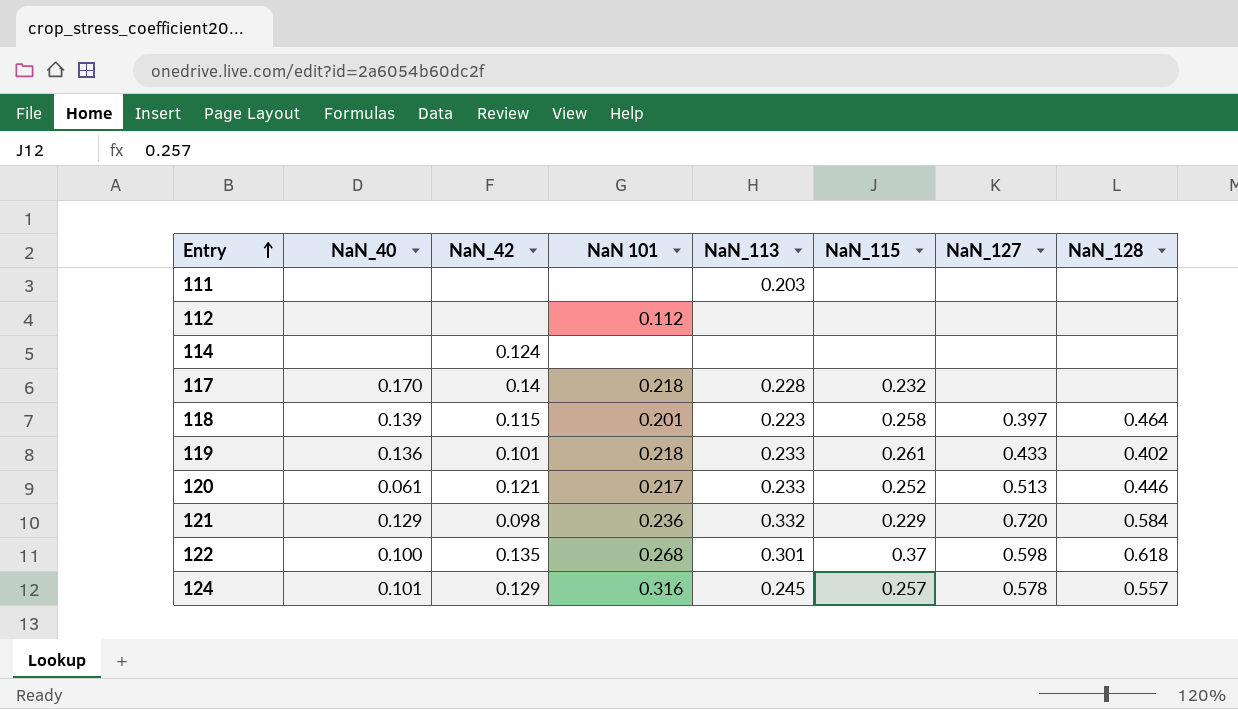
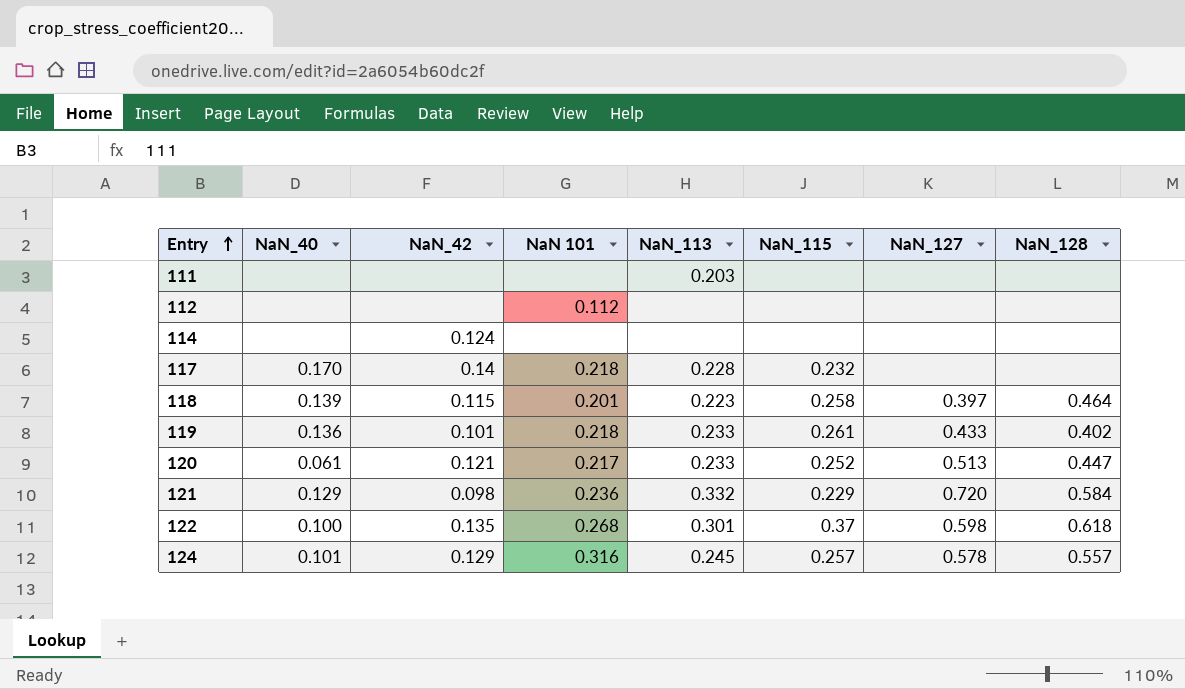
120 | NaN_128: 0.446 -> 0.447

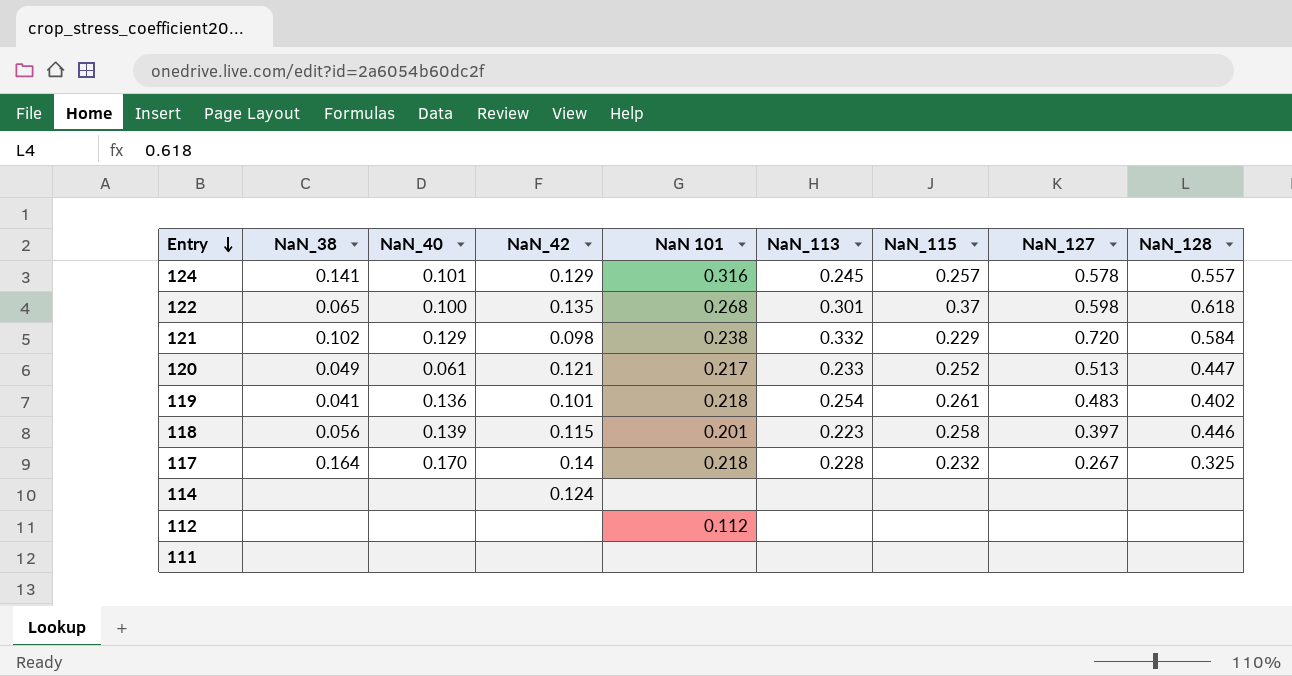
row order: Entry ascending -> Entry descending
column NaN_38 | position: none -> 2
121 | NaN 101: 0.236 -> 0.238
119 | NaN_113: 0.233 -> 0.254
119 | NaN_127: 0.433 -> 0.483
118 | NaN_128: 0.464 -> 0.446
117 | NaN_127: none -> 0.267
117 | NaN_128: none -> 0.325
111 | NaN_113: 0.203 -> none

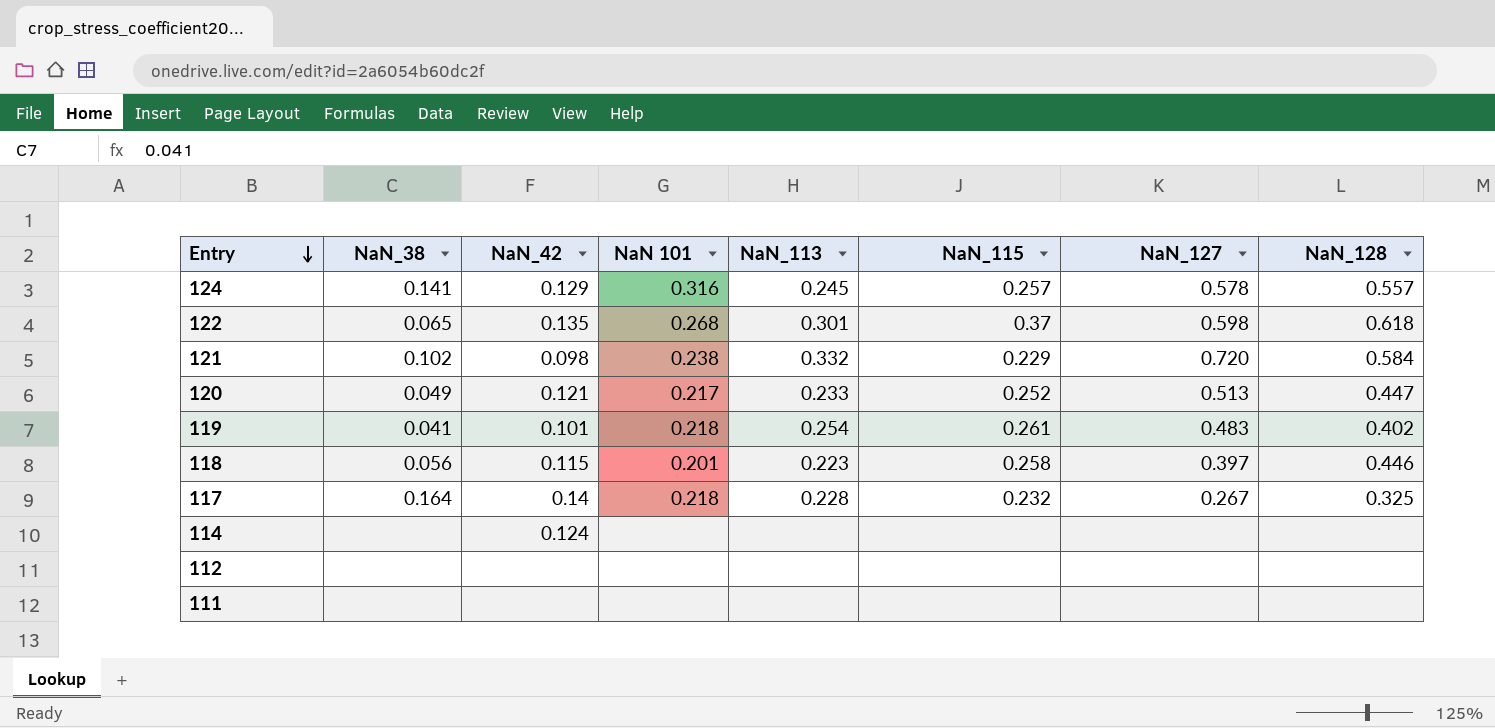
column NaN_40 | position: 3 -> none
112 | NaN 101: 0.112 -> none

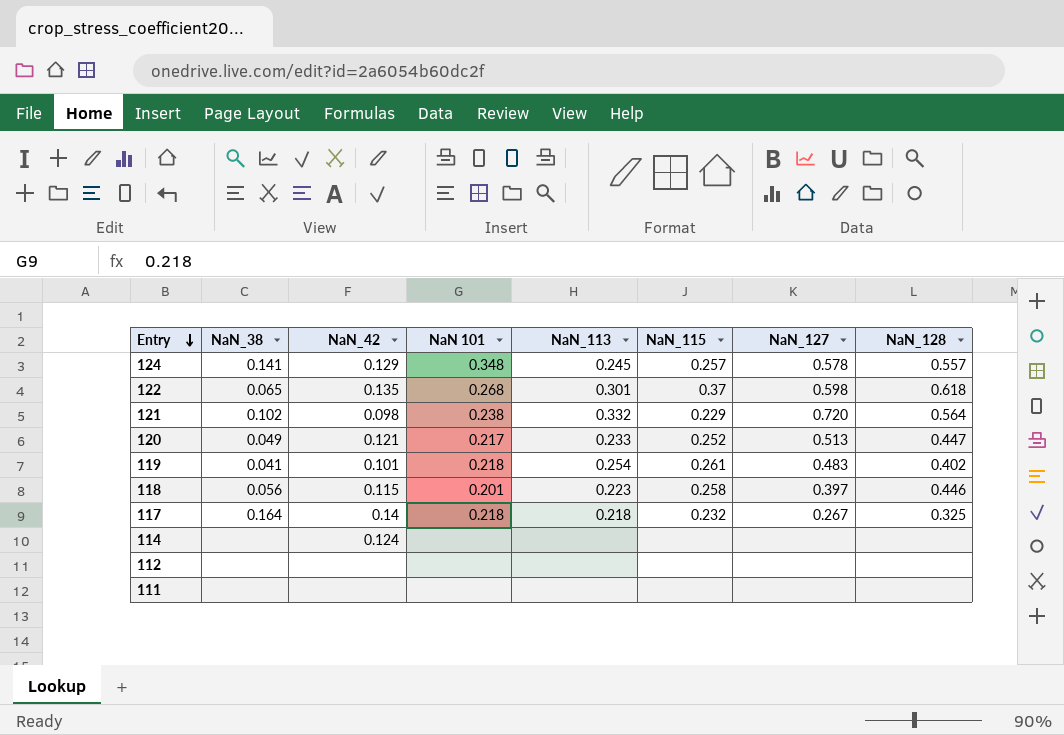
124 | NaN 101: 0.316 -> 0.348
121 | NaN_128: 0.584 -> 0.564
117 | NaN_113: 0.228 -> 0.218

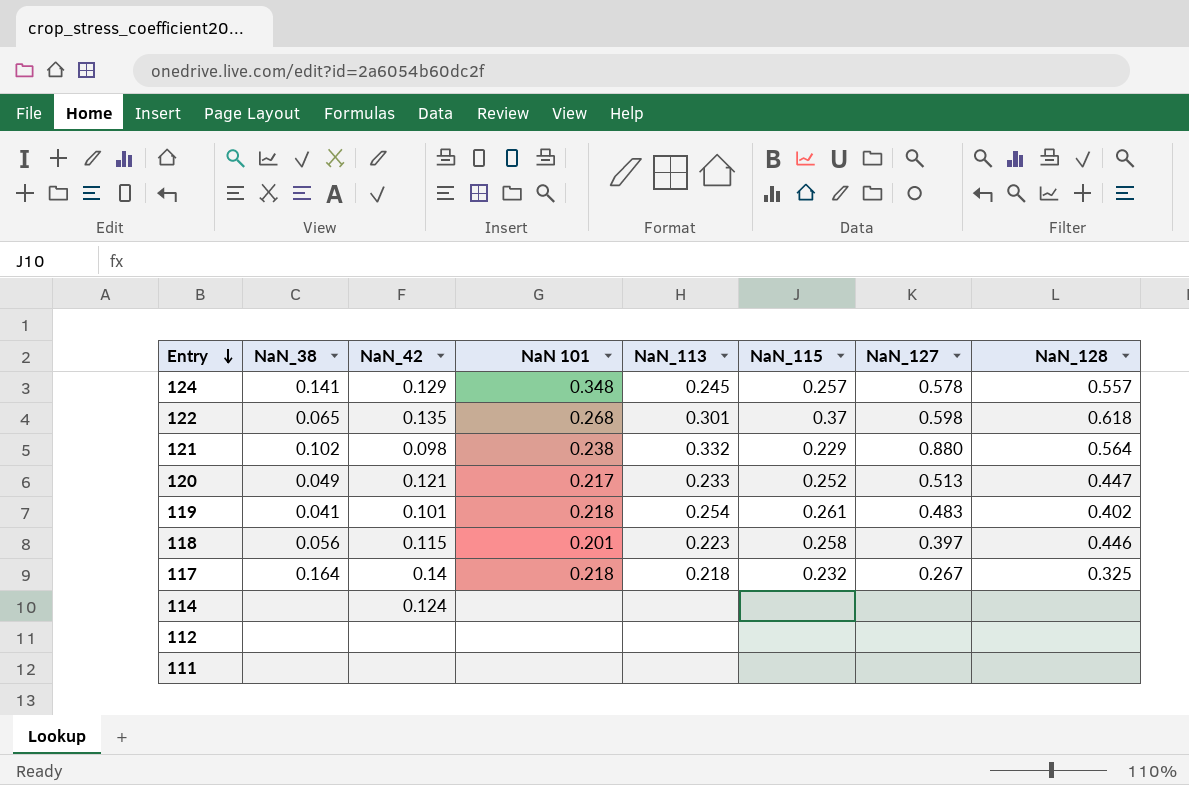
121 | NaN_127: 0.720 -> 0.880

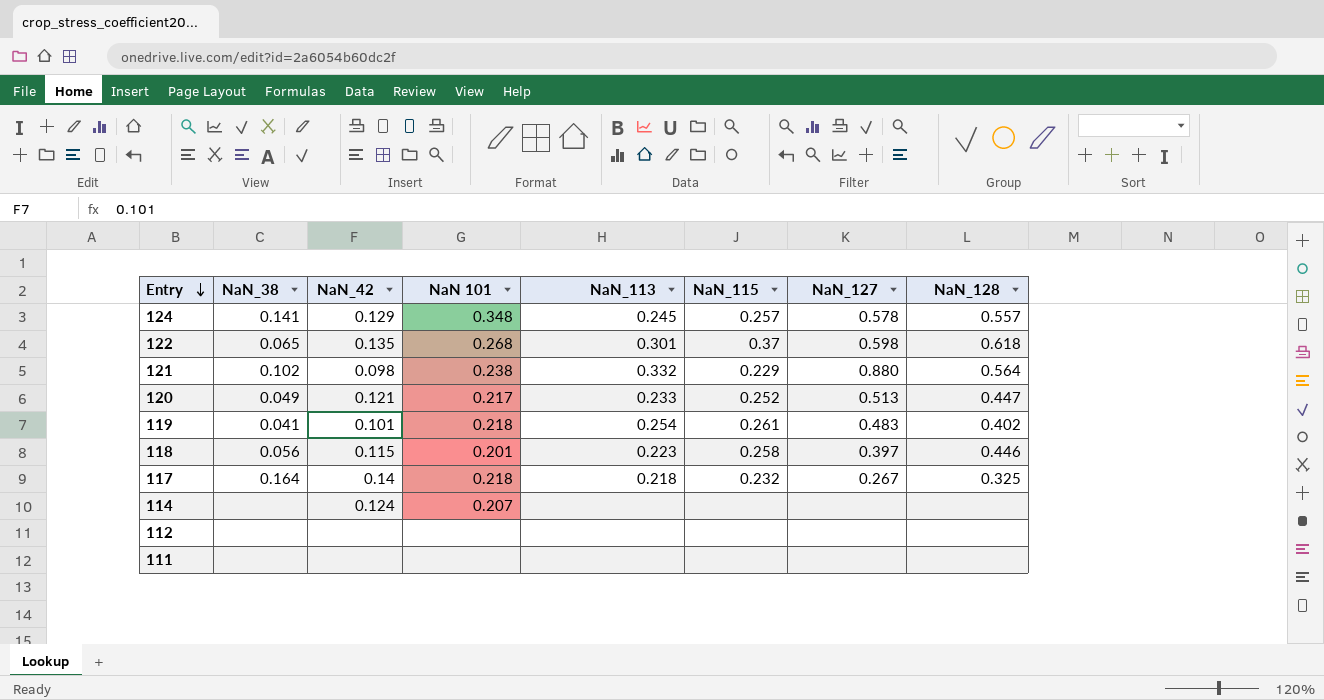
114 | NaN 101: none -> 0.207

